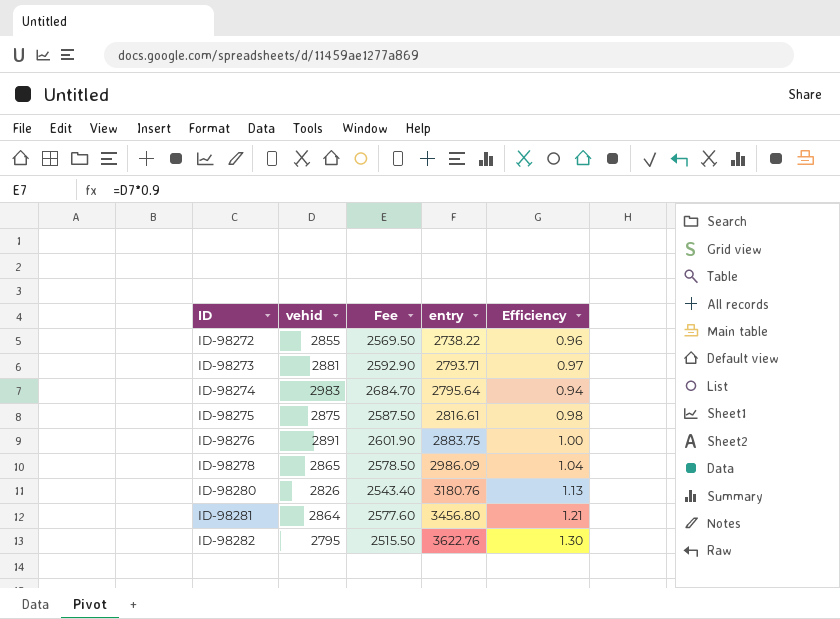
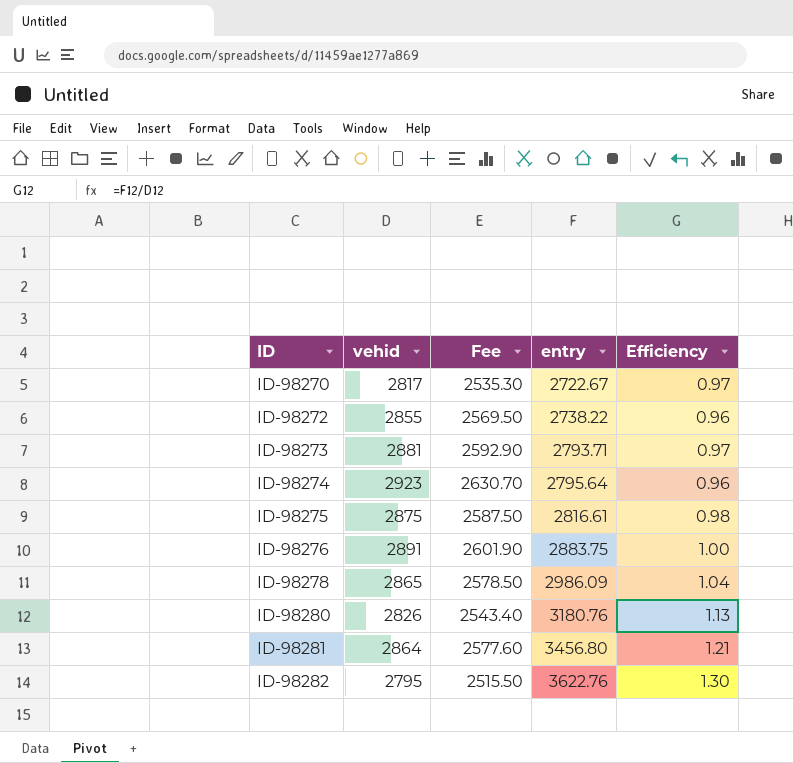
row ID-98270: none -> 2817 | 2535.30 | 2722.67 | 0.97
ID-98274 | vehid: 2983 -> 2923
ID-98274 | Fee: 2684.70 -> 2630.70
ID-98274 | Efficiency: 0.94 -> 0.96

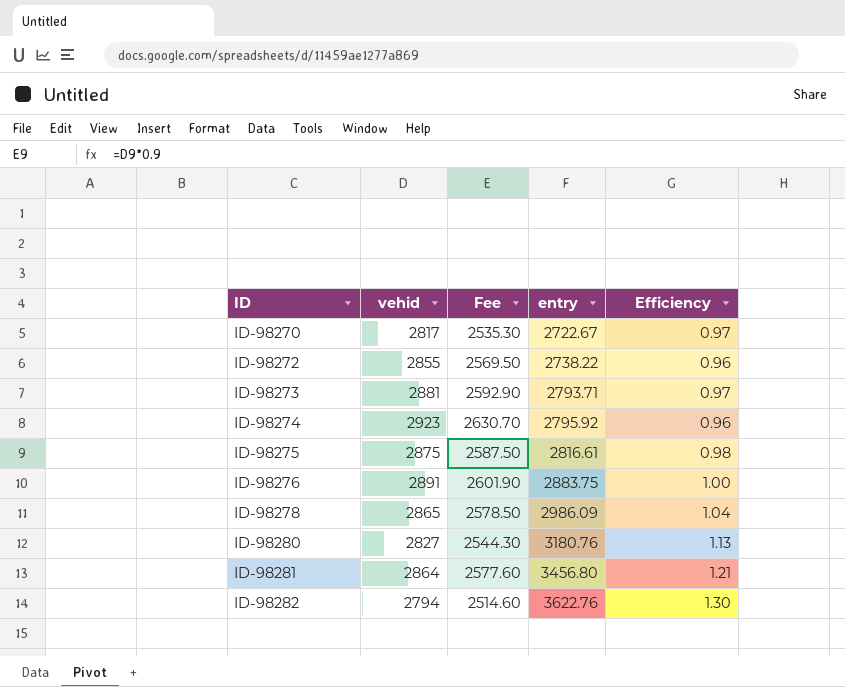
ID-98274 | entry: 2795.64 -> 2795.92
ID-98280 | vehid: 2826 -> 2827
ID-98280 | Fee: 2543.40 -> 2544.30
ID-98282 | vehid: 2795 -> 2794
ID-98282 | Fee: 2515.50 -> 2514.60

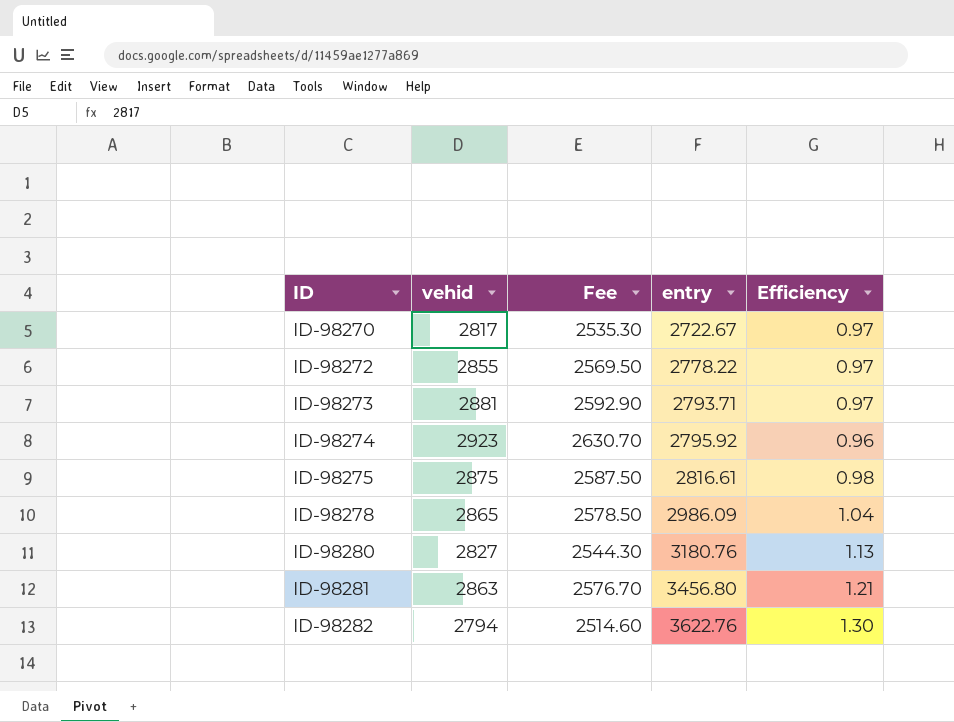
row ID-98276: 2891 | 2601.90 | 2883.75 | 1.00 -> none
ID-98272 | entry: 2738.22 -> 2778.22
ID-98272 | Efficiency: 0.96 -> 0.97
ID-98281 | vehid: 2864 -> 2863
ID-98281 | Fee: 2577.60 -> 2576.70

